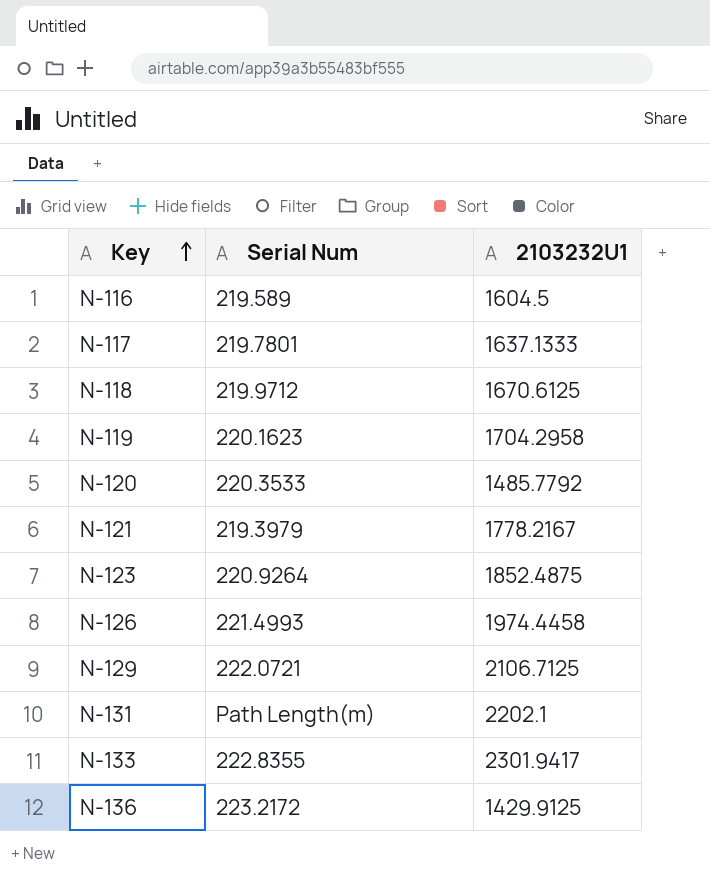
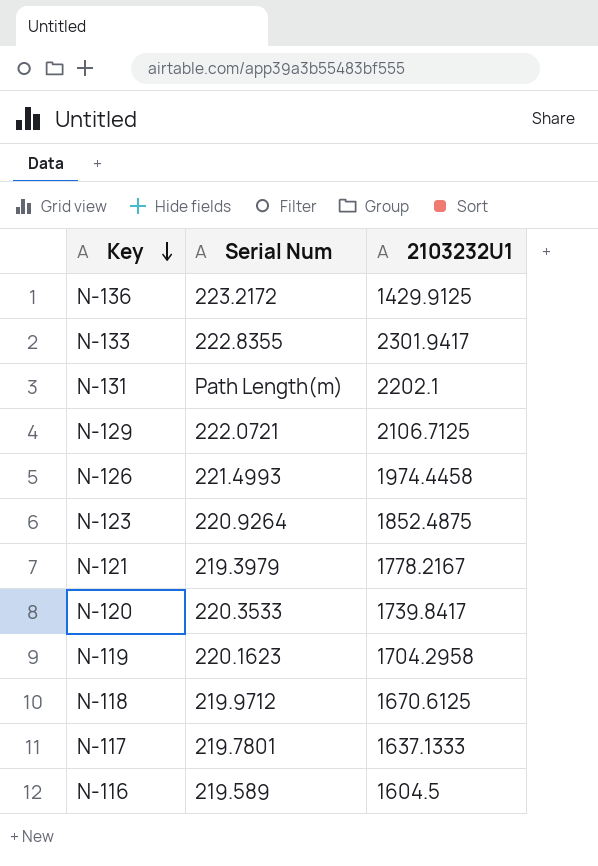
row order: Key ascending -> Key descending
N-120 | 2103232U1: 1485.7792 -> 1739.8417

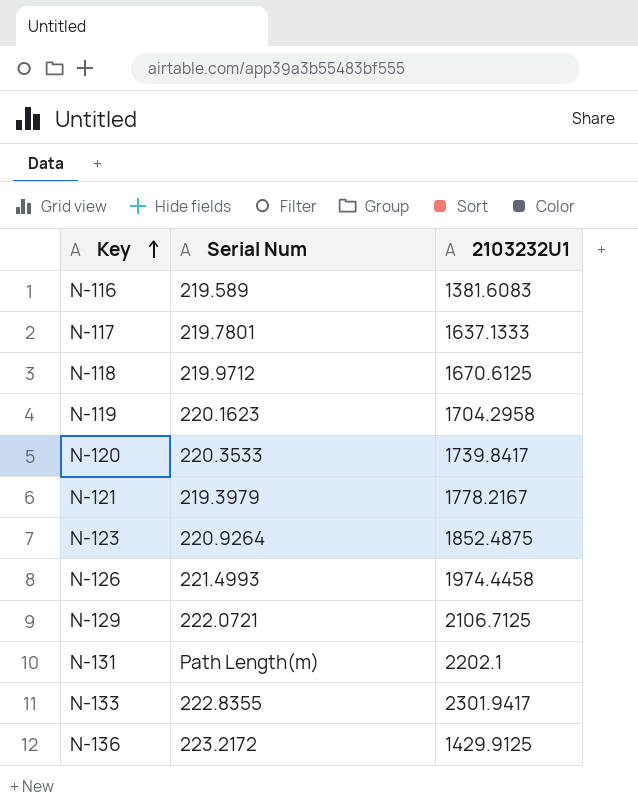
row order: Key descending -> Key ascending
N-116 | 2103232U1: 1604.5 -> 1381.6083

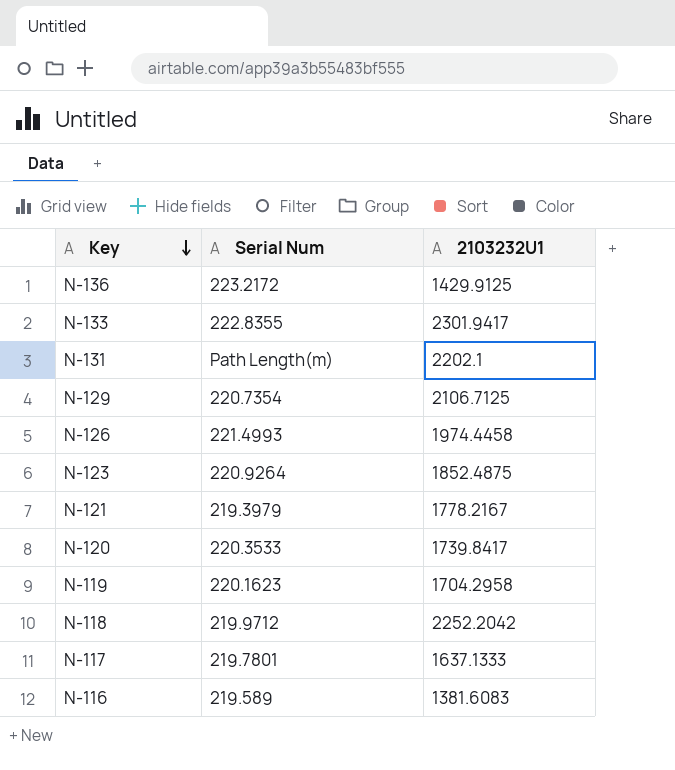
row order: Key ascending -> Key descending
N-129 | Serial Num: 222.0721 -> 220.7354
N-118 | 2103232U1: 1670.6125 -> 2252.2042

